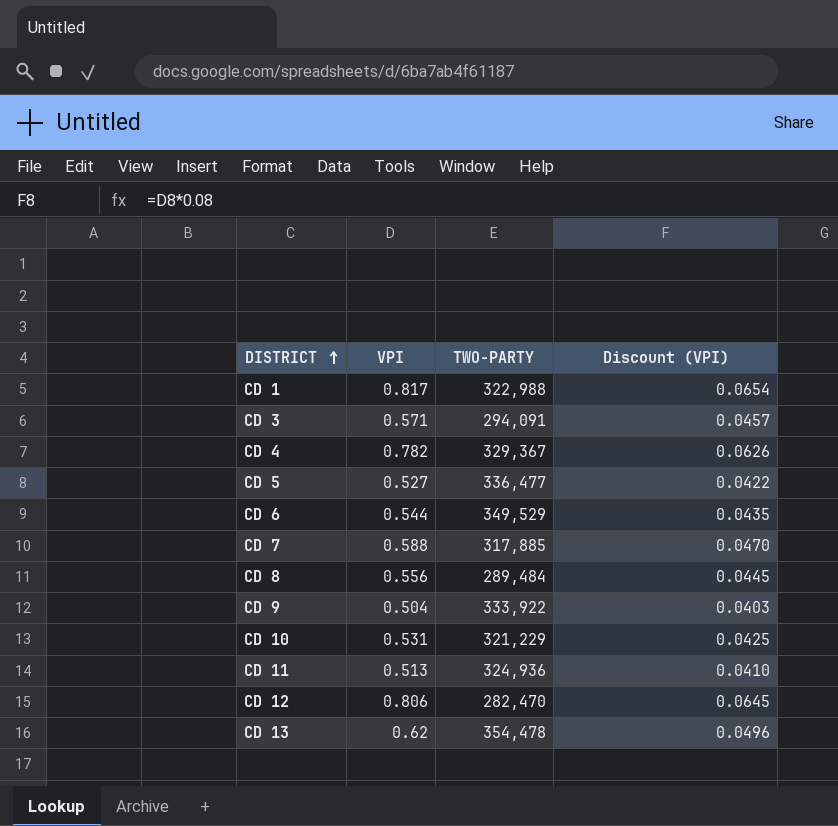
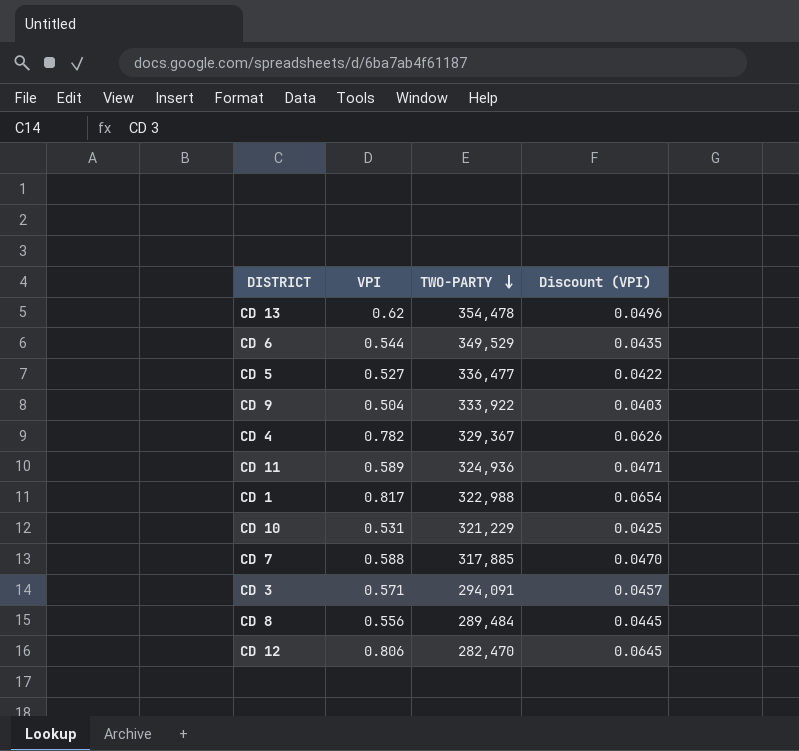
row order: DISTRICT ascending -> TWO-PARTY descending
CD 11 | VPI: 0.513 -> 0.589
CD 11 | Discount (VPI): 0.0410 -> 0.0471

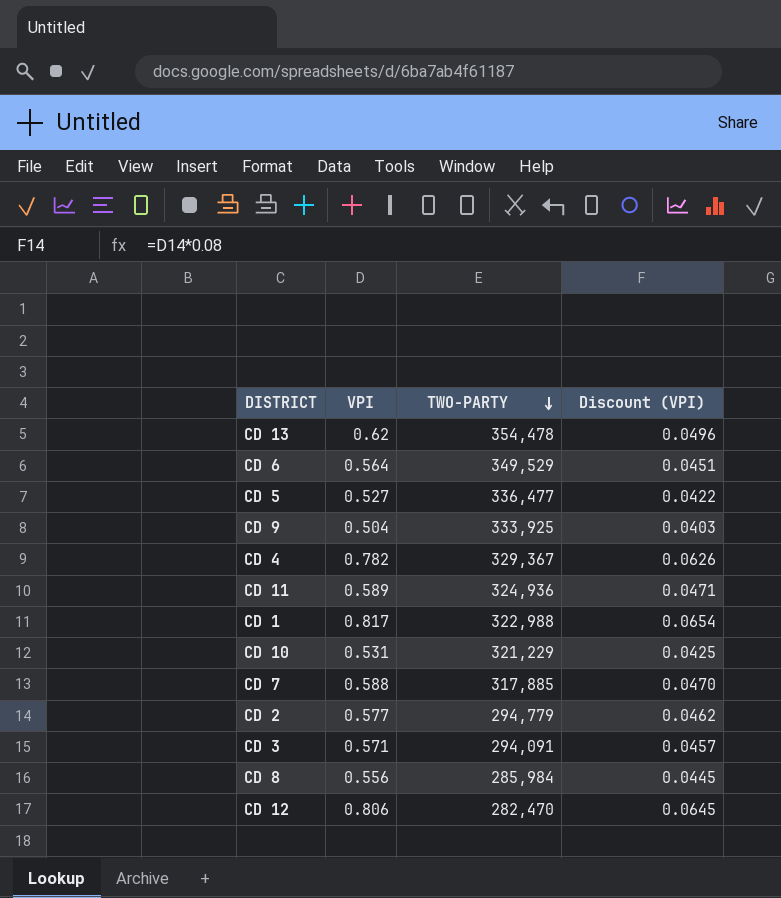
CD 6 | VPI: 0.544 -> 0.564
CD 6 | Discount (VPI): 0.0435 -> 0.0451
CD 9 | TWO-PARTY: 333,922 -> 333,925
row CD 2: none -> 0.577 | 294,779 | 0.0462
CD 8 | TWO-PARTY: 289,484 -> 285,984

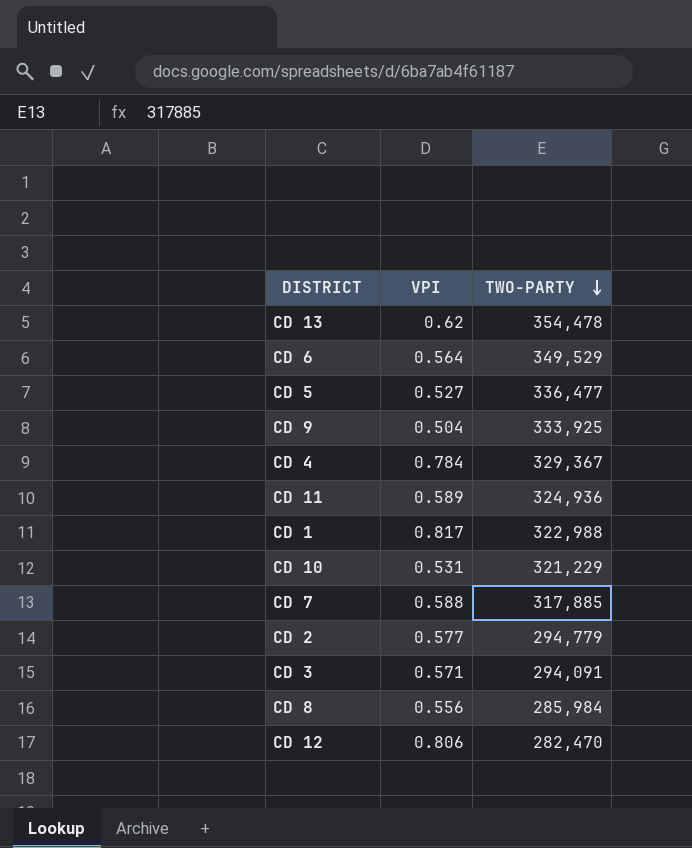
column Discount (VPI) | formula: [VPI] * 0.08 -> none
CD 4 | VPI: 0.782 -> 0.784

